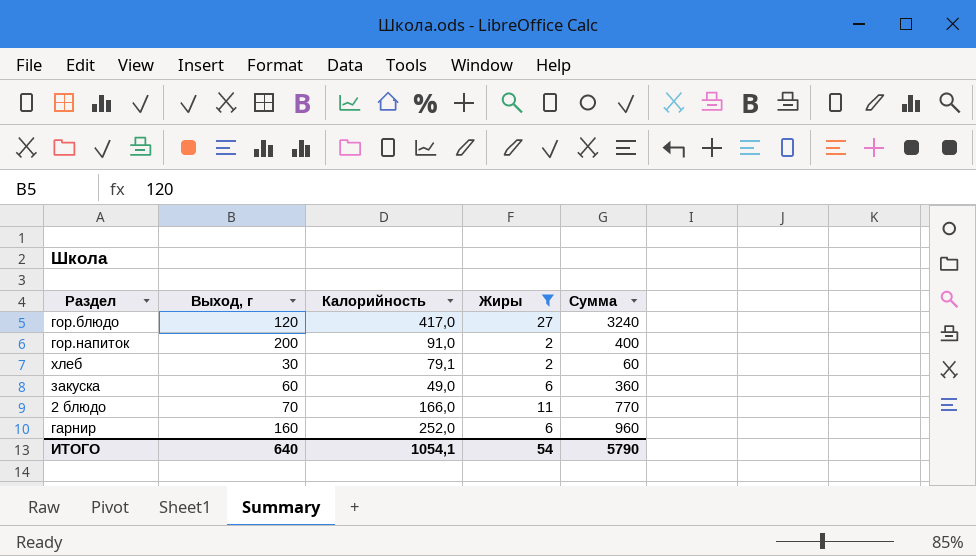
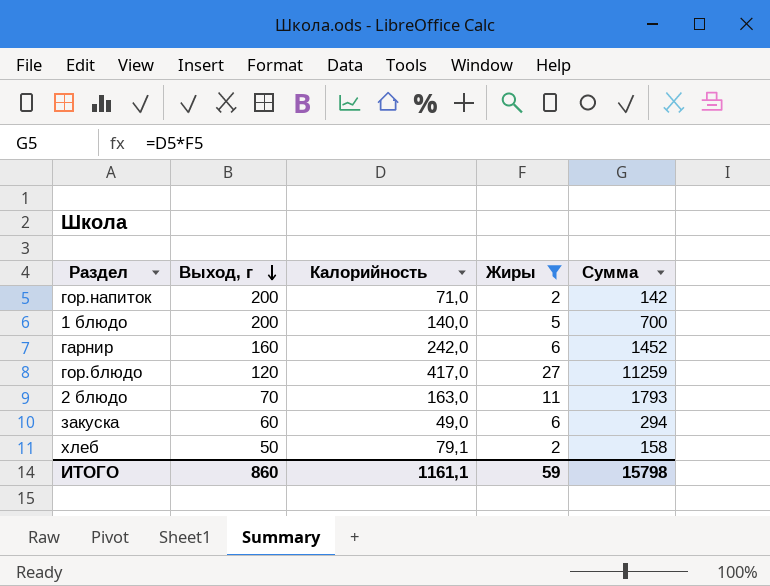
row order: none -> Выход, г descending
column Сумма | formula: [Выход, г] * [Жиры] -> [Калорийность] * [Жиры]
гор.напиток | Калорийность: 91,0 -> 71,0
row 1 блюдо: none -> 200 | 140,0 | 5 | 700
гарнир | Калорийность: 252,0 -> 242,0
2 блюдо | Калорийность: 166,0 -> 163,0
хлеб | Выход, г: 30 -> 50
ИТОГО | Выход, г: 640 -> 860
ИТОГО | Калорийность: 1054,1 -> 1161,1
ИТОГО | Жиры: 54 -> 59
ИТОГО | Сумма: 5790 -> 15798

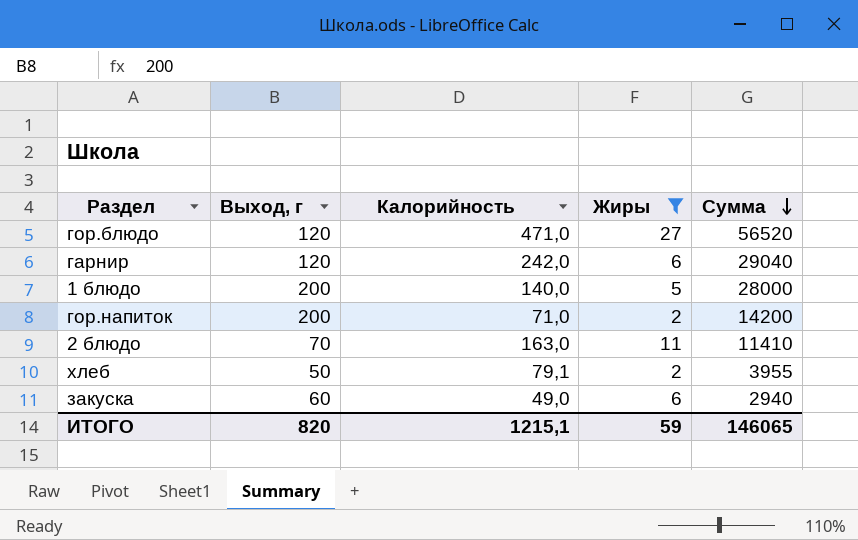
row order: Выход, г descending -> Сумма descending
column Сумма | formula: [Калорийность] * [Жиры] -> [Выход, г] * [Калорийность]
гор.блюдо | Калорийность: 417,0 -> 471,0
гарнир | Выход, г: 160 -> 120
ИТОГО | Выход, г: 860 -> 820
ИТОГО | Калорийность: 1161,1 -> 1215,1
ИТОГО | Сумма: 15798 -> 146065

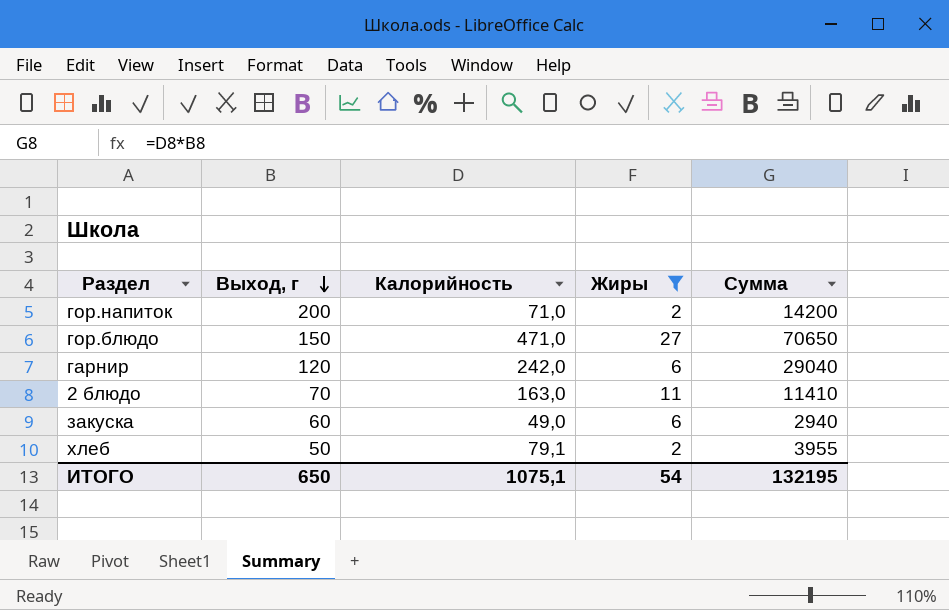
row order: Сумма descending -> Выход, г descending
row 1 блюдо: 200 | 140,0 | 5 | 28000 -> none
гор.блюдо | Выход, г: 120 -> 150
гор.блюдо | Сумма: 56520 -> 70650
ИТОГО | Выход, г: 820 -> 650
ИТОГО | Калорийность: 1215,1 -> 1075,1
ИТОГО | Жиры: 59 -> 54
ИТОГО | Сумма: 146065 -> 132195

